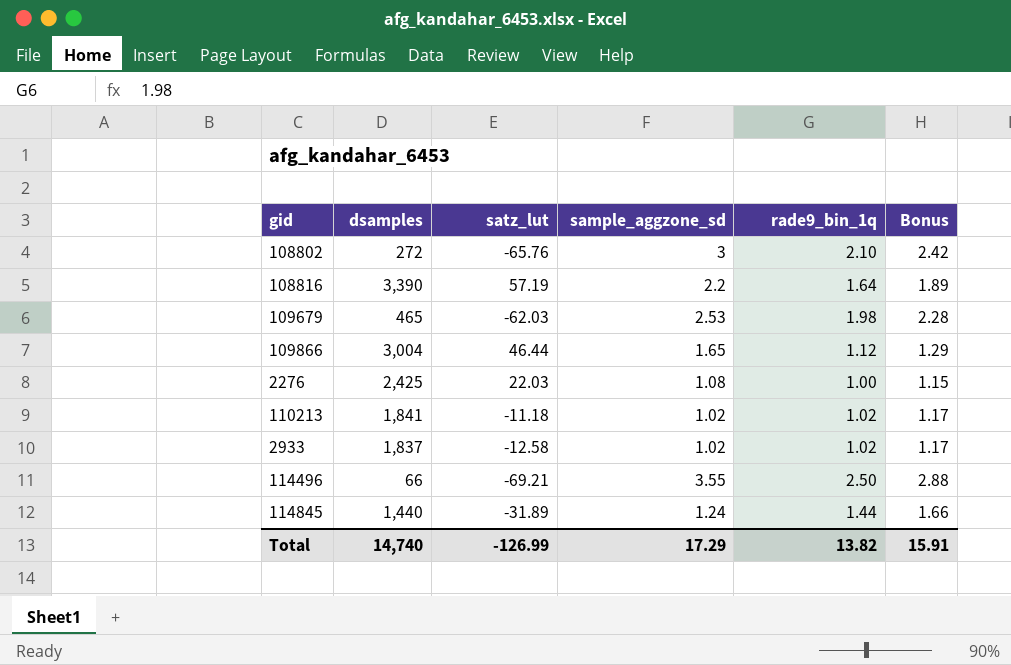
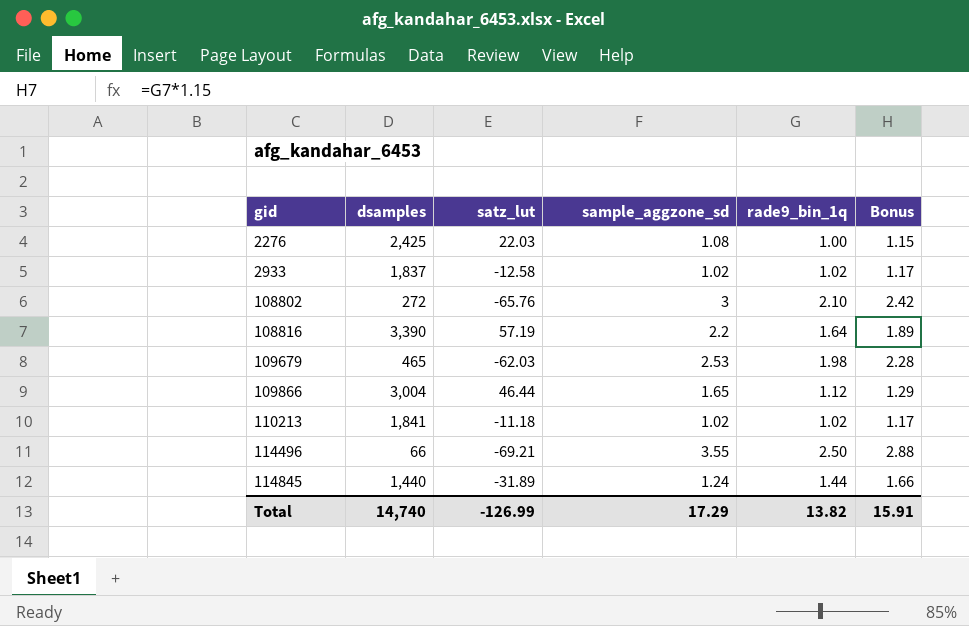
row order: none -> gid ascending

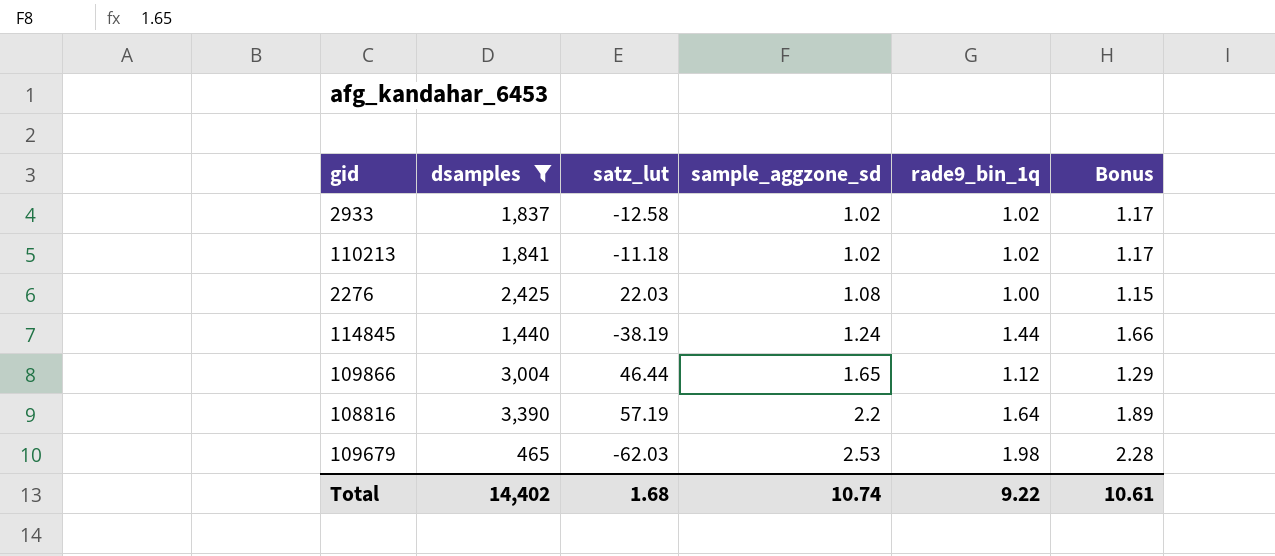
filter: none -> dsamples >= 465
row order: gid ascending -> sample_aggzone_sd ascending
114845 | satz_lut: -31.89 -> -38.19
Total | dsamples: 14,740 -> 14,402
Total | satz_lut: -126.99 -> 1.68
Total | sample_aggzone_sd: 17.29 -> 10.74
Total | rade9_bin_1q: 13.82 -> 9.22
Total | Bonus: 15.91 -> 10.61

